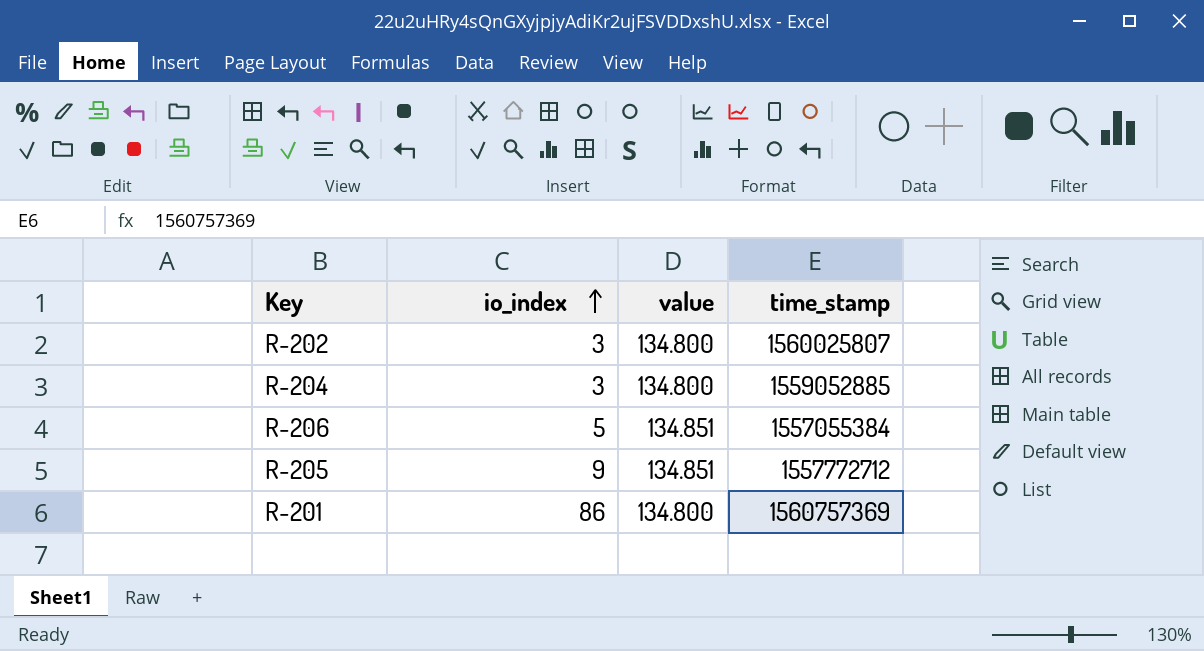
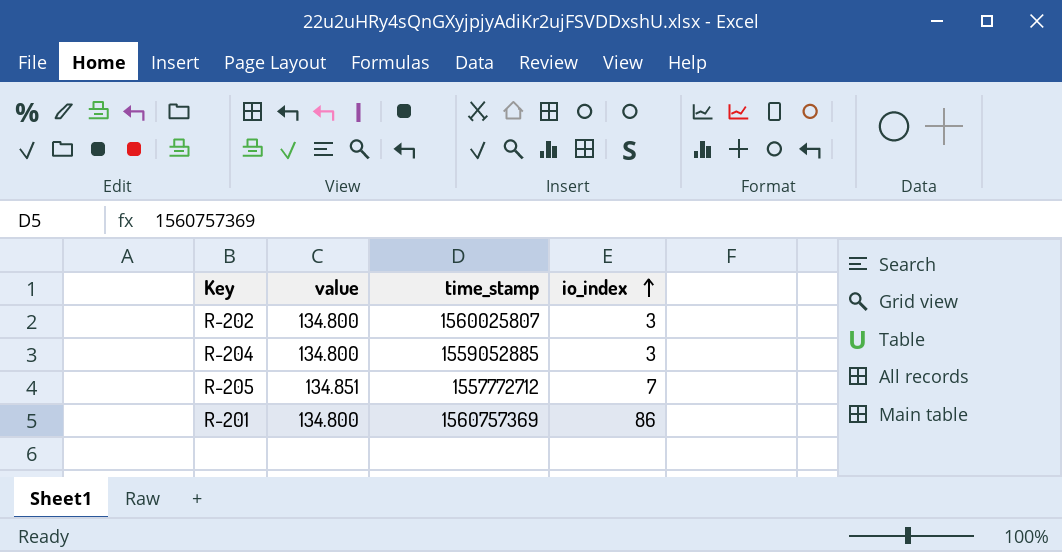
column io_index | position: 2 -> 4
row R-206: 5 | 134.851 | 1557055384 -> none
R-205 | io_index: 9 -> 7

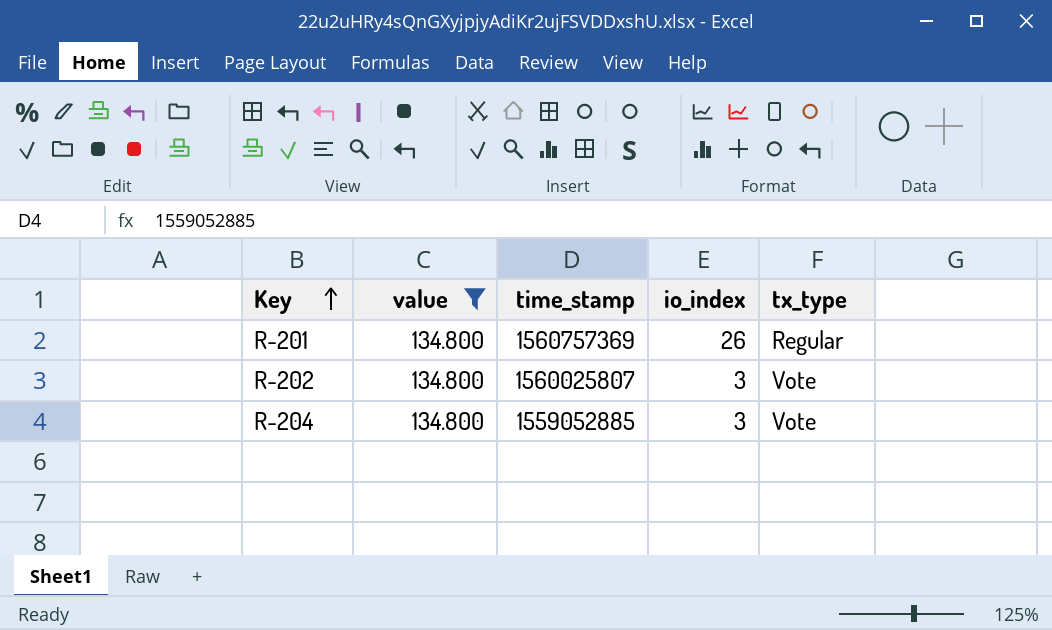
filter: none -> value = 134.800
row order: io_index ascending -> Key ascending
column tx_type | position: none -> 5
R-201 | io_index: 86 -> 26

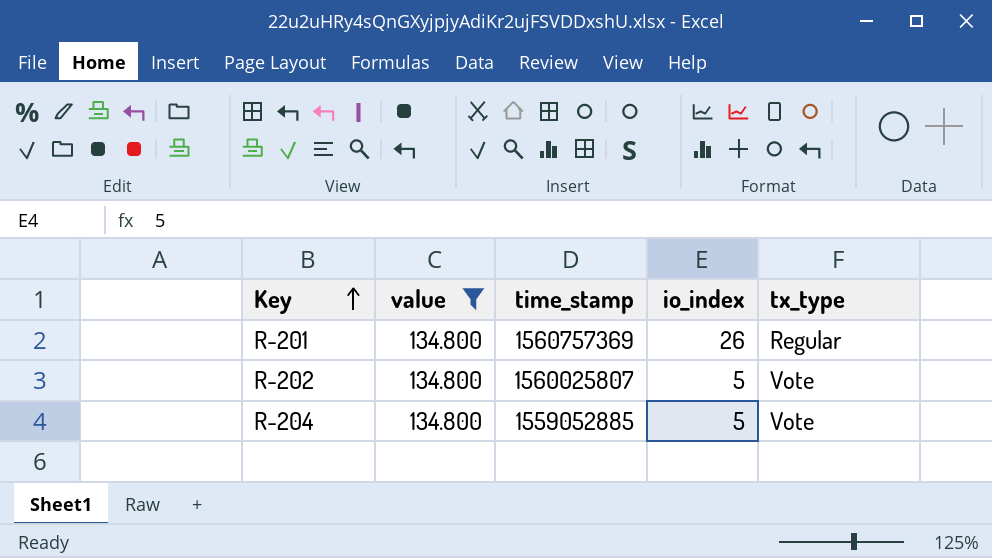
R-202 | io_index: 3 -> 5
R-204 | io_index: 3 -> 5

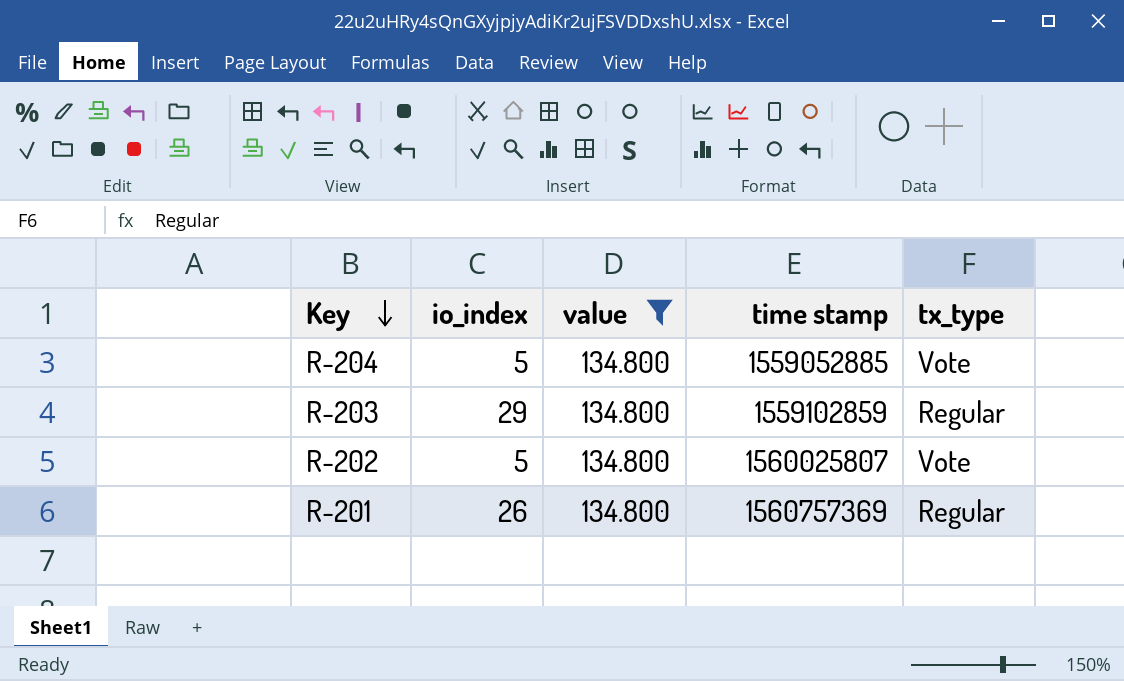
row order: Key ascending -> Key descending
column io_index | position: 4 -> 2
column name: time_stamp -> time stamp
row R-203: none -> 29 | 134.800 | 1559102859 | Regular

